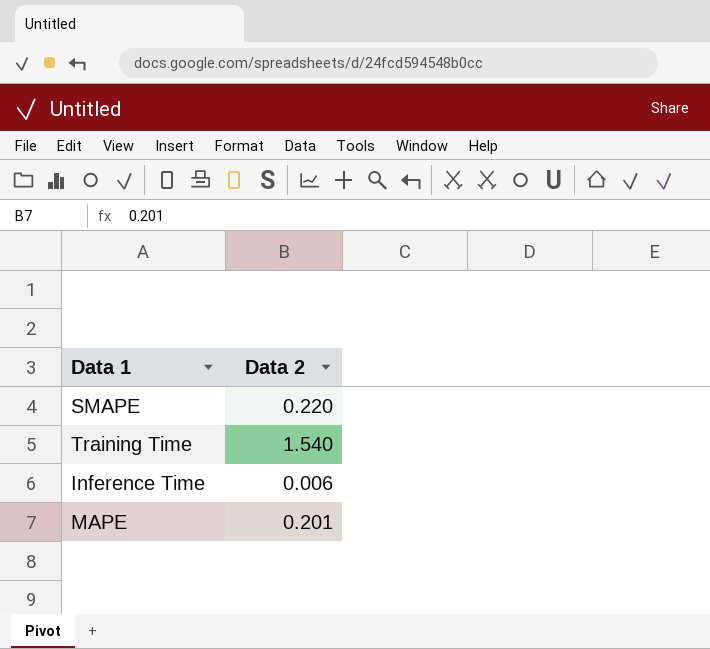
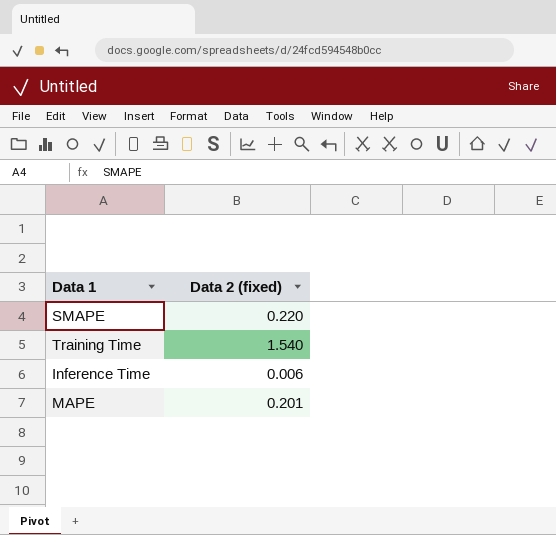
column name: Data 2 -> Data 2 (fixed)

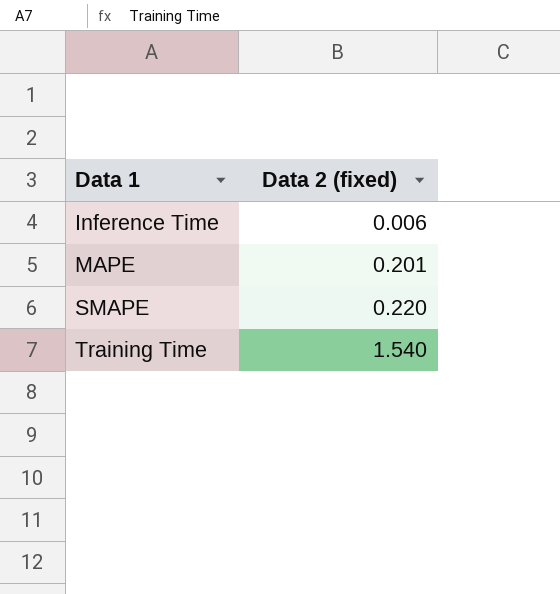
row order: none -> Data 1 ascending

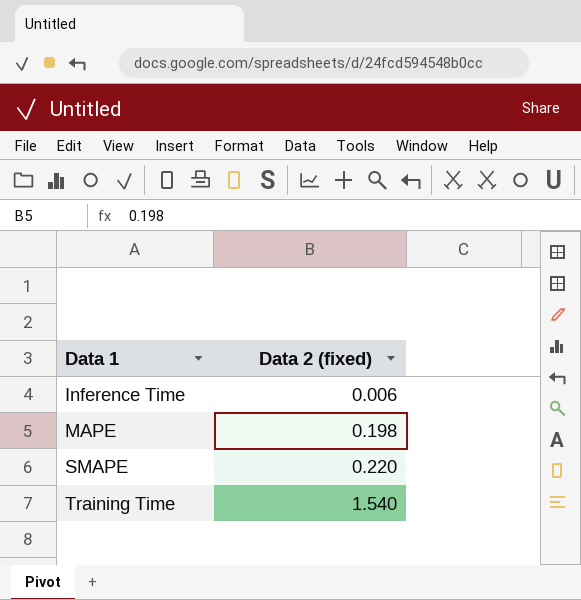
MAPE | Data 2 (fixed): 0.201 -> 0.198

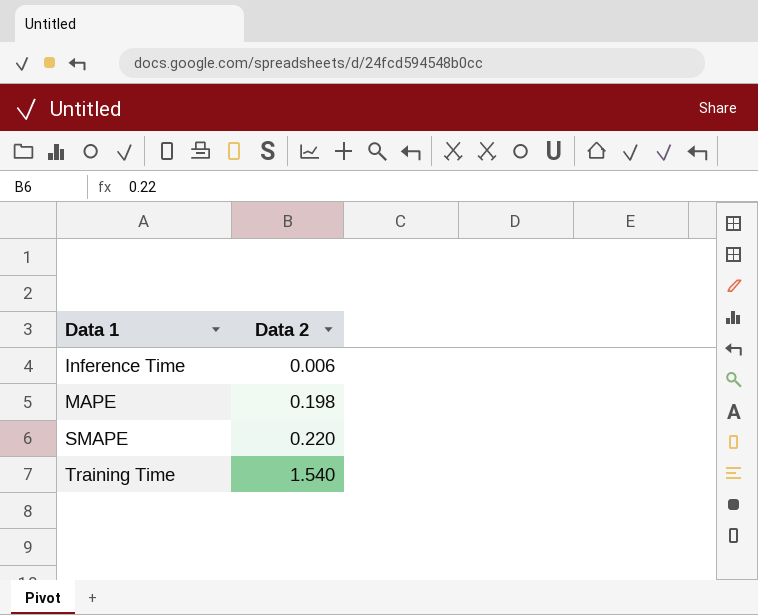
column name: Data 2 (fixed) -> Data 2

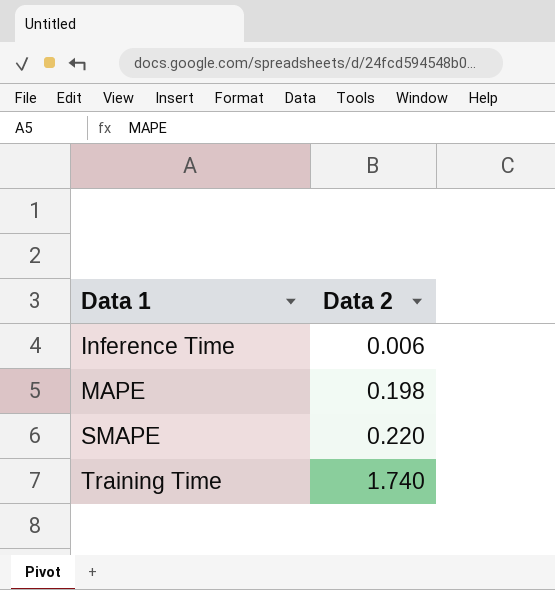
Training Time | Data 2: 1.540 -> 1.740

